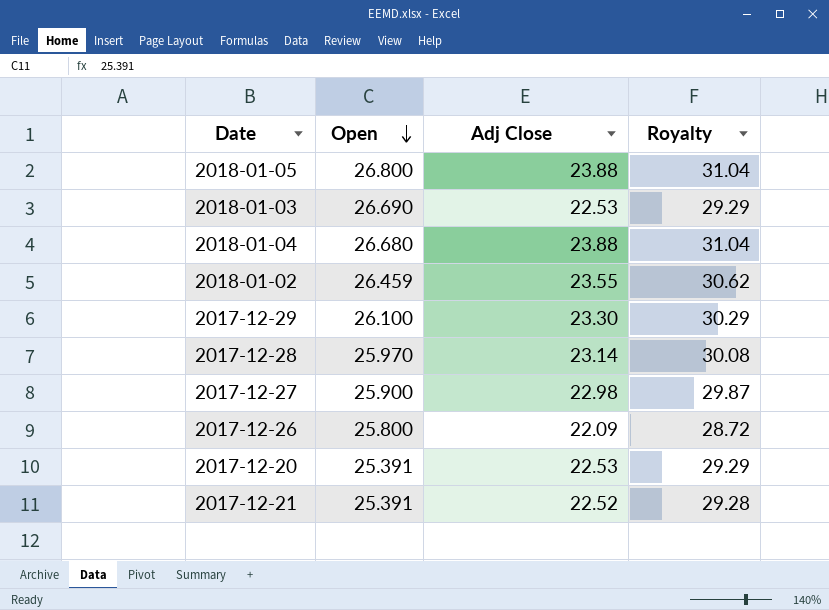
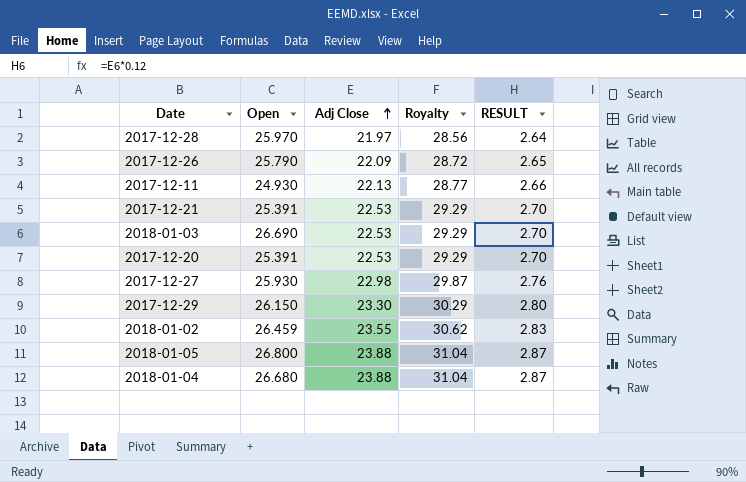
row order: Open descending -> Adj Close ascending
column RESULT | formula: none -> [Adj Close] * 0.12
2017-12-28 | Adj Close: 23.14 -> 21.97
2017-12-28 | Royalty: 30.08 -> 28.56
2017-12-26 | Open: 25.800 -> 25.790
row 2017-12-11: none -> 24.930 | 22.13 | 28.77 | 2.66
2017-12-21 | Adj Close: 22.52 -> 22.53
2017-12-21 | Royalty: 29.28 -> 29.29
2017-12-27 | Open: 25.900 -> 25.930
2017-12-29 | Open: 26.100 -> 26.150

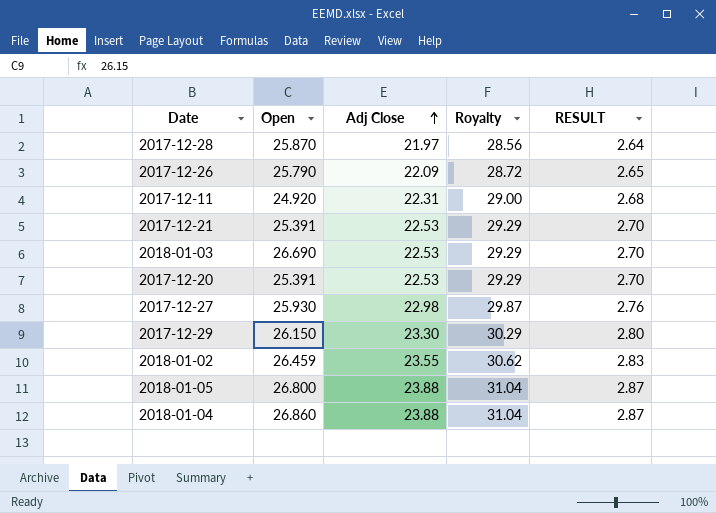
2017-12-28 | Open: 25.970 -> 25.870
2017-12-11 | Open: 24.930 -> 24.920
2017-12-11 | Adj Close: 22.13 -> 22.31
2017-12-11 | Royalty: 28.77 -> 29.00
2017-12-11 | RESULT: 2.66 -> 2.68
2018-01-04 | Open: 26.680 -> 26.860

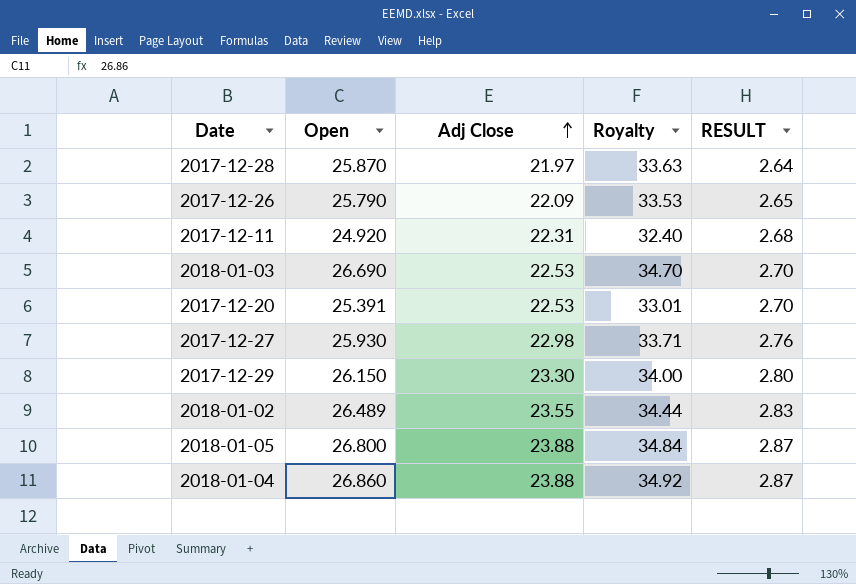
column Royalty | formula: [Adj Close] * 1.3 -> [Open] * 1.3
row 2017-12-21: 25.391 | 22.53 | 29.29 | 2.70 -> none
2018-01-02 | Open: 26.459 -> 26.489

